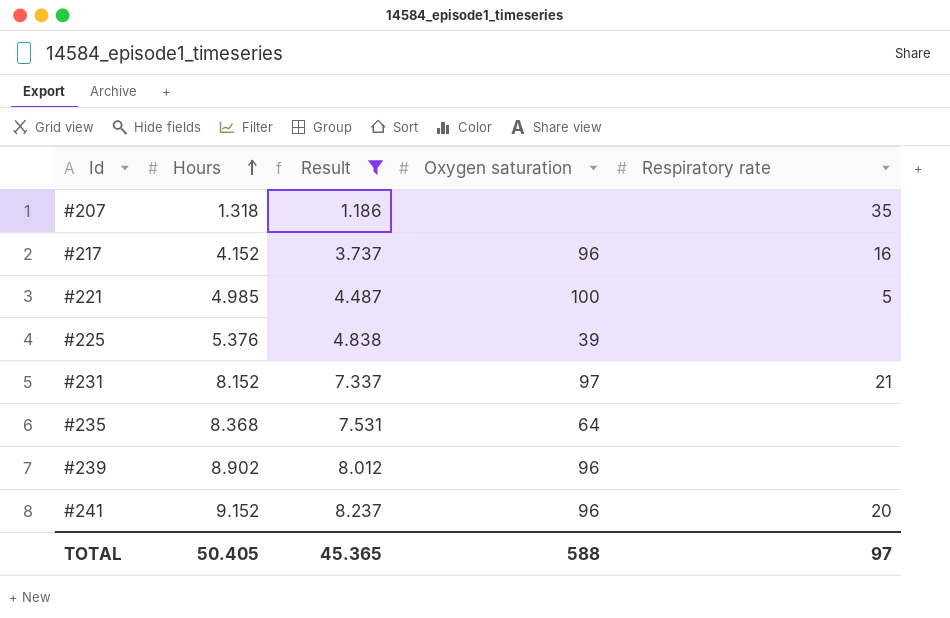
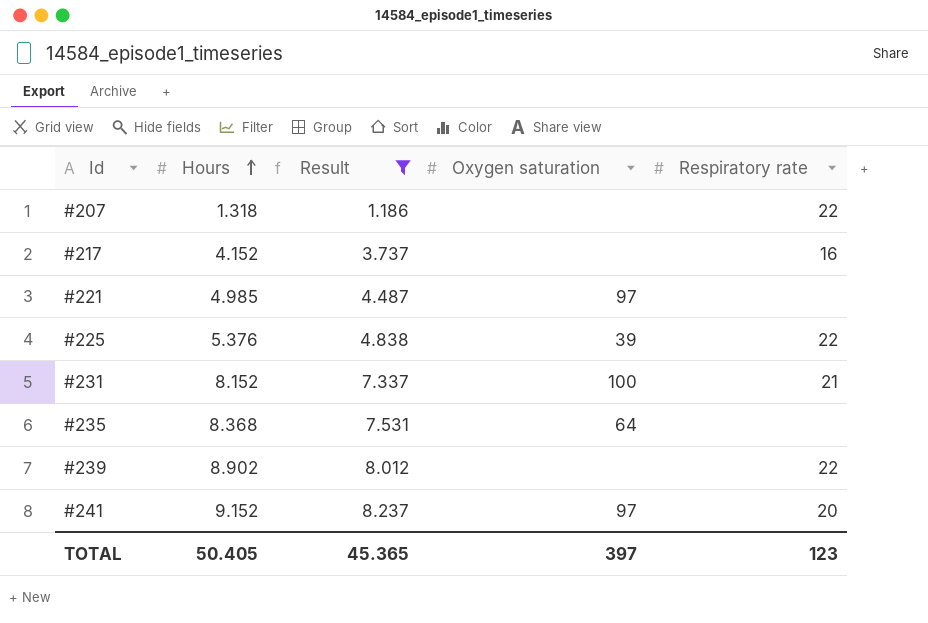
#207 | Respiratory rate: 35 -> 22
#217 | Oxygen saturation: 96 -> none
#221 | Oxygen saturation: 100 -> 97
#221 | Respiratory rate: 5 -> none
#225 | Respiratory rate: none -> 22
#231 | Oxygen saturation: 97 -> 100
#239 | Oxygen saturation: 96 -> none
#239 | Respiratory rate: none -> 22
#241 | Oxygen saturation: 96 -> 97
TOTAL | Oxygen saturation: 588 -> 397
TOTAL | Respiratory rate: 97 -> 123

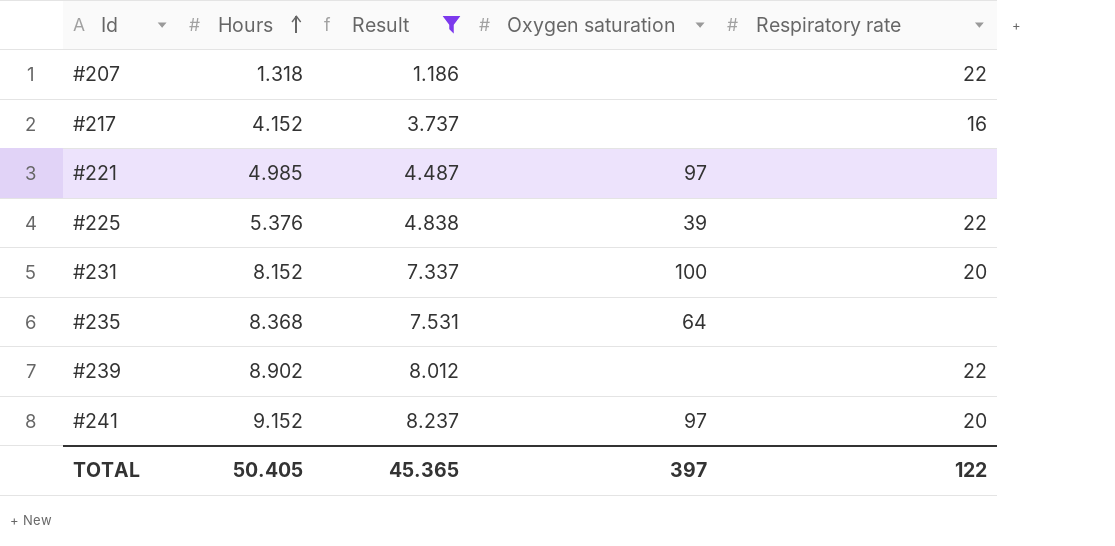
#231 | Respiratory rate: 21 -> 20
TOTAL | Respiratory rate: 123 -> 122

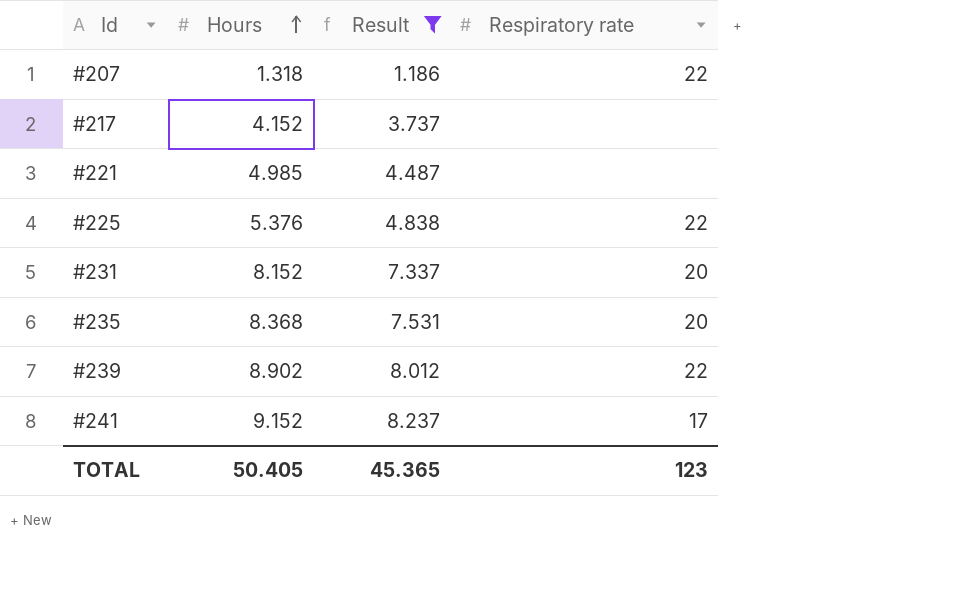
column Oxygen saturation | position: 4 -> none
#217 | Respiratory rate: 16 -> none
#235 | Respiratory rate: none -> 20
#241 | Respiratory rate: 20 -> 17
TOTAL | Respiratory rate: 122 -> 123

